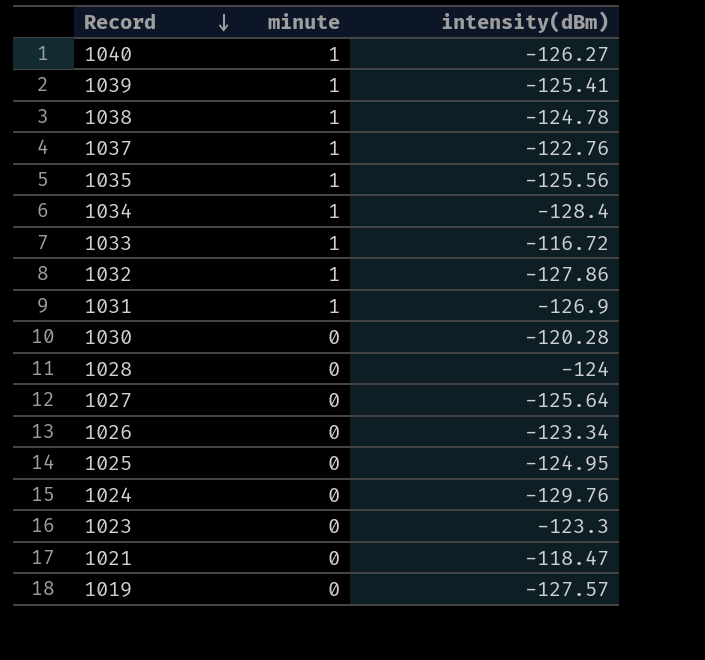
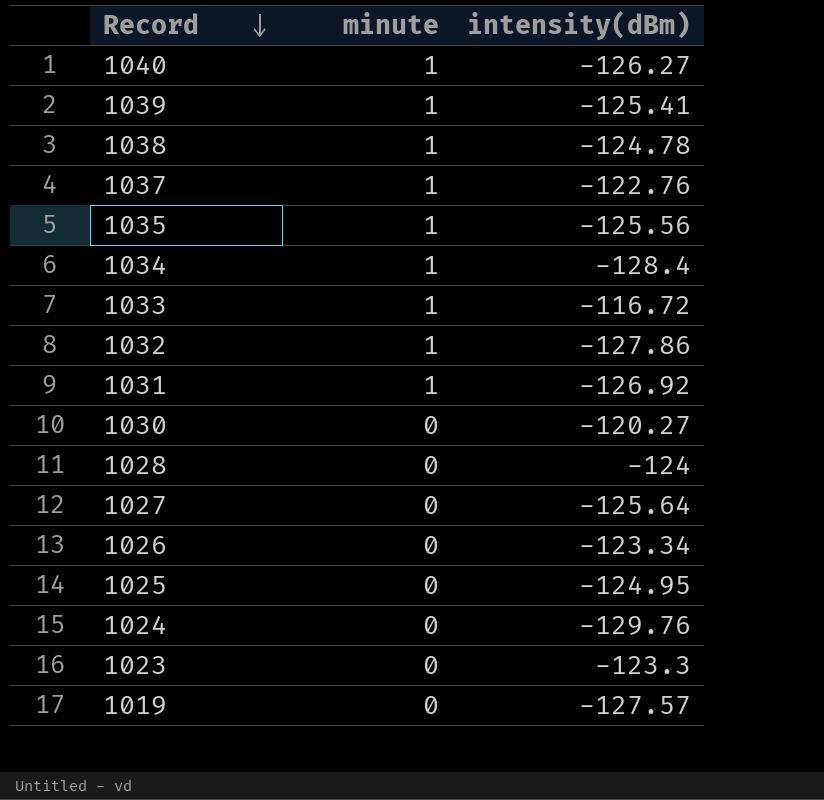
row 1021: 0 | -118.47 -> none
1031 | intensity(dBm): -126.9 -> -126.92
1030 | intensity(dBm): -120.28 -> -120.27

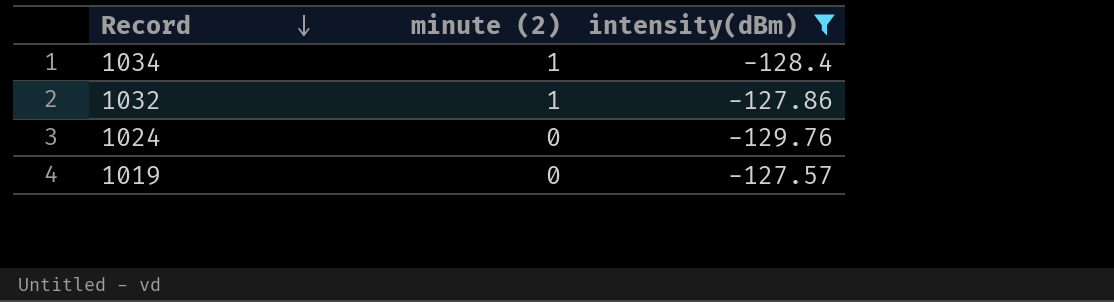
filter: none -> intensity(dBm) <= -127.57
column name: minute -> minute (2)

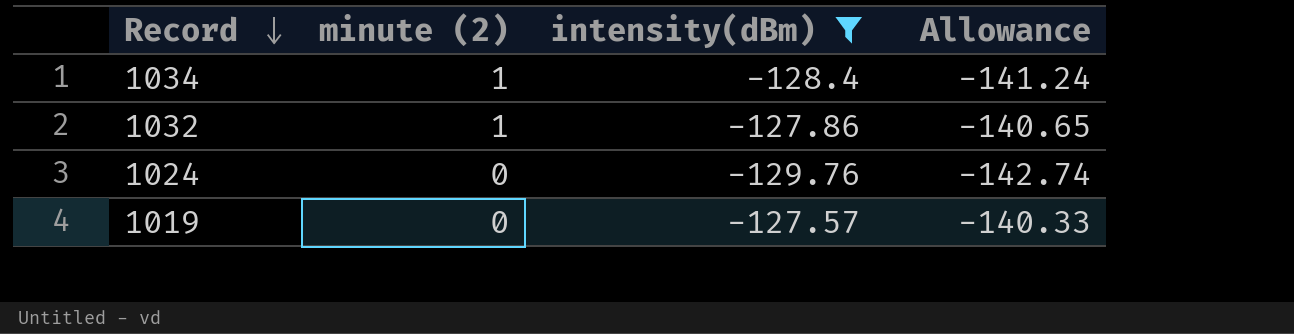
column Allowance | formula: none -> [intensity(dBm)] * 1.1

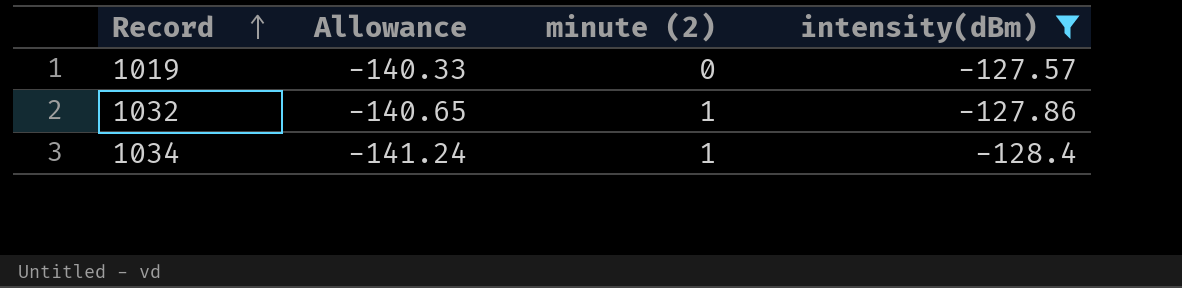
row order: Record descending -> Record ascending
column Allowance | position: 4 -> 2
row 1024: 0 | -129.76 | -142.74 -> none

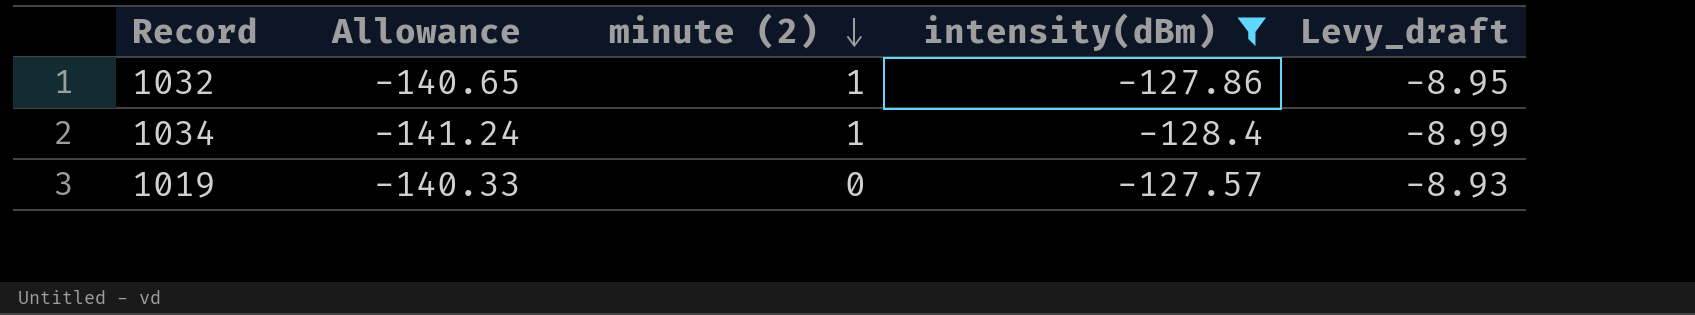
row order: Record ascending -> minute (2) descending
column Levy_draft | formula: none -> [intensity(dBm)] * 0.07

